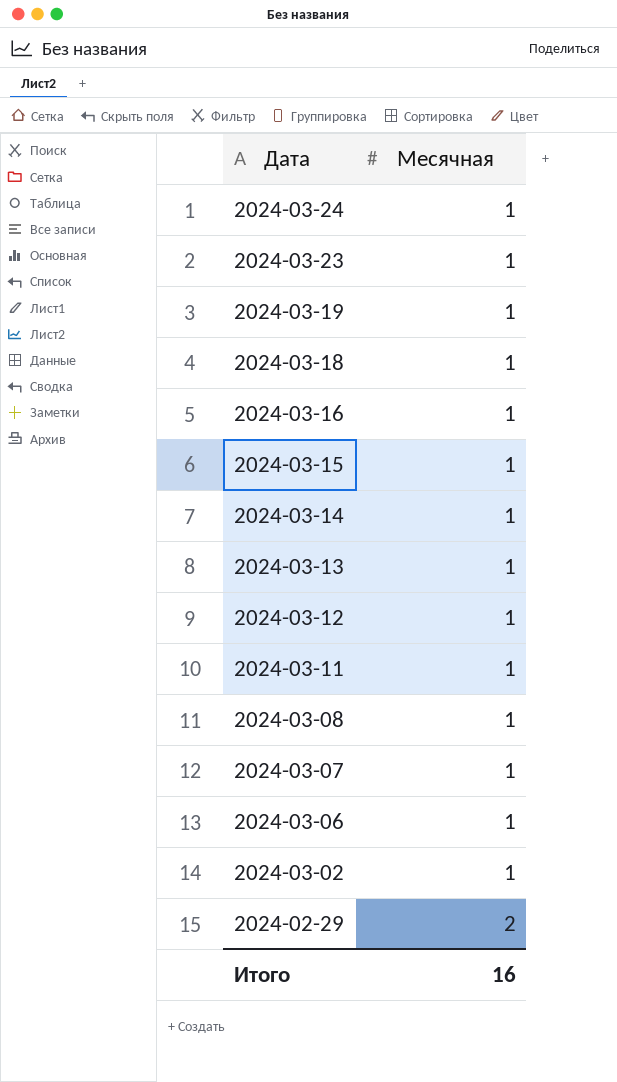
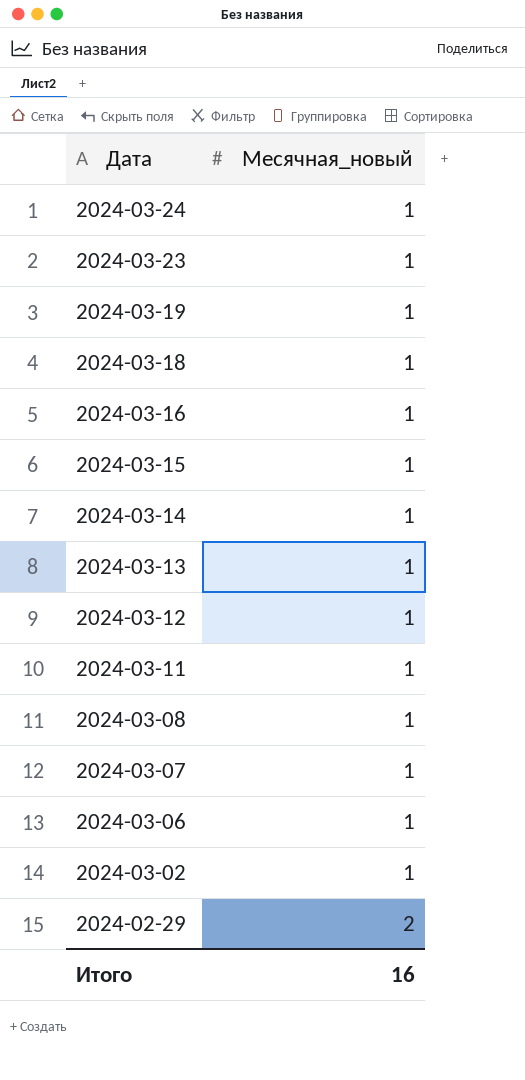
column name: Месячная -> Месячная_новый

